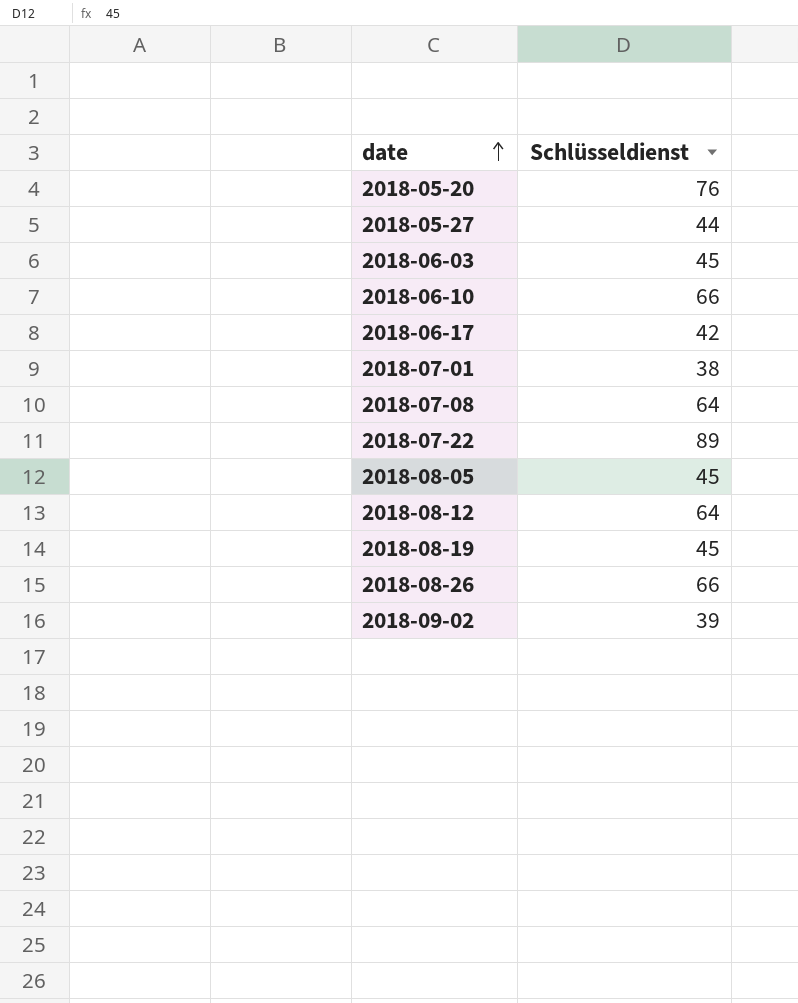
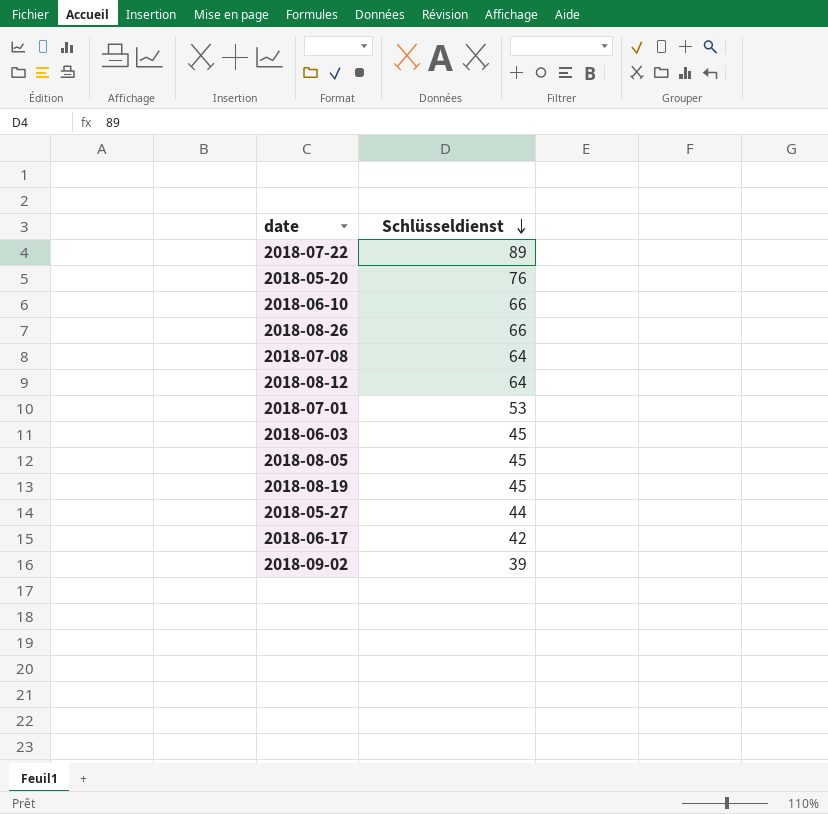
row order: date ascending -> Schlüsseldienst descending
2018-07-01 | Schlüsseldienst: 38 -> 53

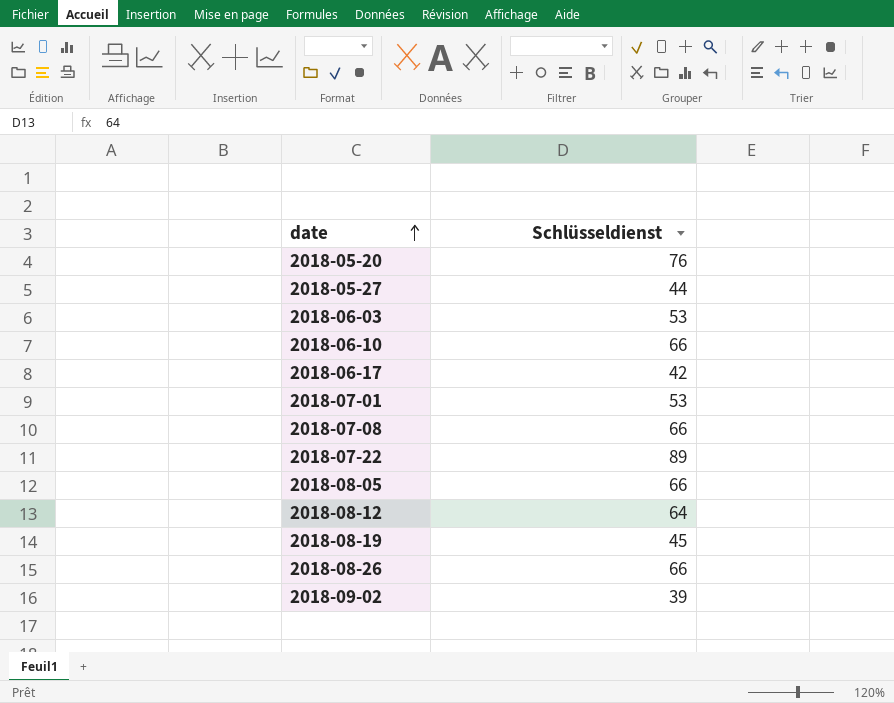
row order: Schlüsseldienst descending -> date ascending
2018-06-03 | Schlüsseldienst: 45 -> 53
2018-07-08 | Schlüsseldienst: 64 -> 66
2018-08-05 | Schlüsseldienst: 45 -> 66

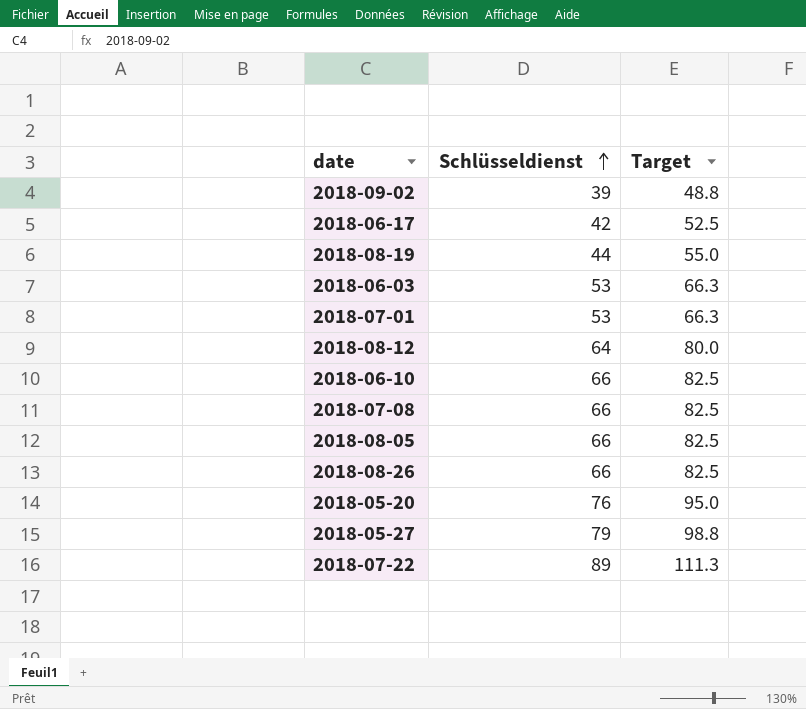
row order: date ascending -> Schlüsseldienst ascending
column Target | formula: none -> [Schlüsseldienst] * 1.25
2018-08-19 | Schlüsseldienst: 45 -> 44
2018-05-27 | Schlüsseldienst: 44 -> 79

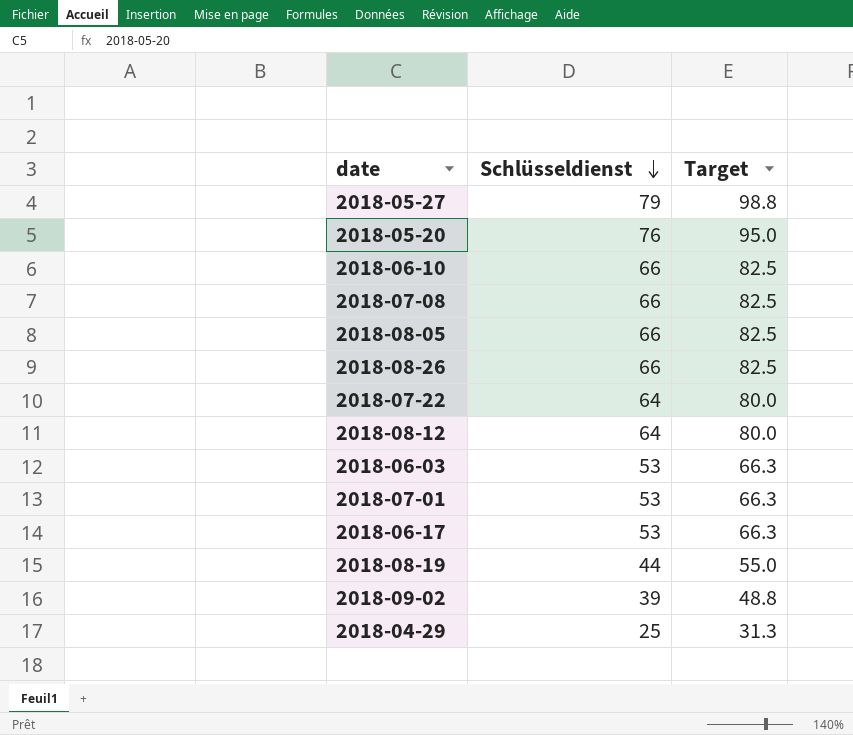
row order: Schlüsseldienst ascending -> Schlüsseldienst descending
2018-07-22 | Schlüsseldienst: 89 -> 64
2018-07-22 | Target: 111.3 -> 80.0
2018-06-17 | Schlüsseldienst: 42 -> 53
2018-06-17 | Target: 52.5 -> 66.3
row 2018-04-29: none -> 25 | 31.3

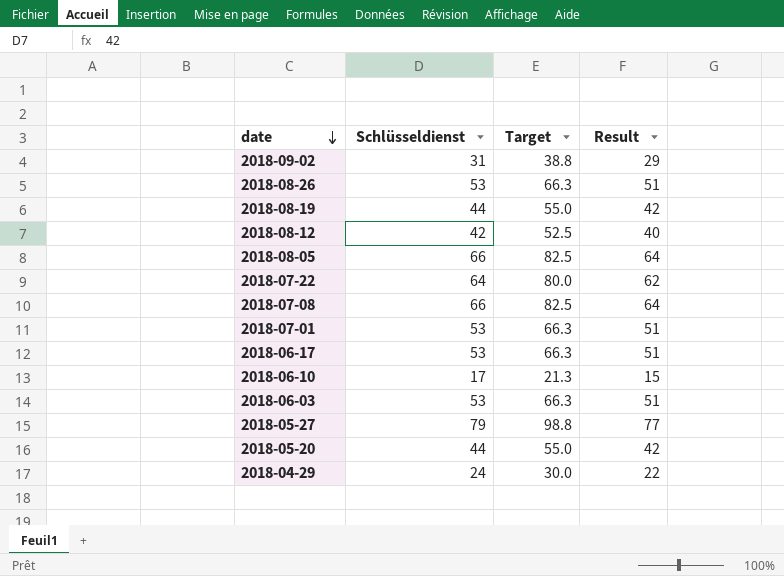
row order: Schlüsseldienst descending -> date descending
column Result | formula: none -> [Schlüsseldienst] - 2
2018-09-02 | Schlüsseldienst: 39 -> 31
2018-09-02 | Target: 48.8 -> 38.8
2018-08-26 | Schlüsseldienst: 66 -> 53
2018-08-26 | Target: 82.5 -> 66.3
2018-08-12 | Schlüsseldienst: 64 -> 42
2018-08-12 | Target: 80.0 -> 52.5
2018-06-10 | Schlüsseldienst: 66 -> 17
2018-06-10 | Target: 82.5 -> 21.3
2018-05-20 | Schlüsseldienst: 76 -> 44
2018-05-20 | Target: 95.0 -> 55.0
2018-04-29 | Schlüsseldienst: 25 -> 24
2018-04-29 | Target: 31.3 -> 30.0

